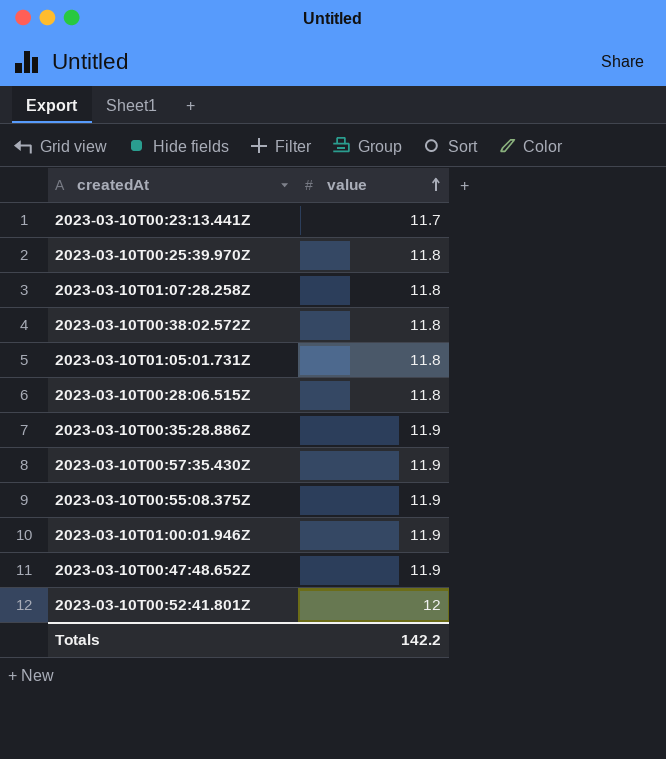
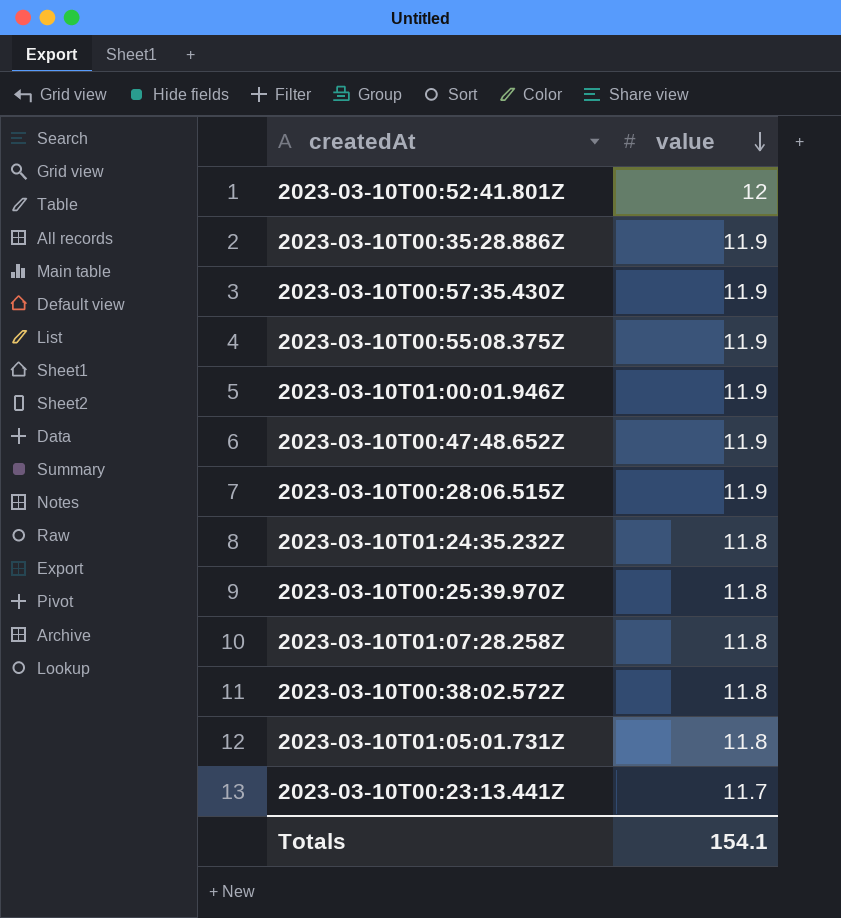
row order: value ascending -> value descending
2023-03-10T00:28:06.515Z | value: 11.8 -> 11.9
row 2023-03-10T01:24:35.232Z: none -> 11.8
Totals | value: 142.2 -> 154.1

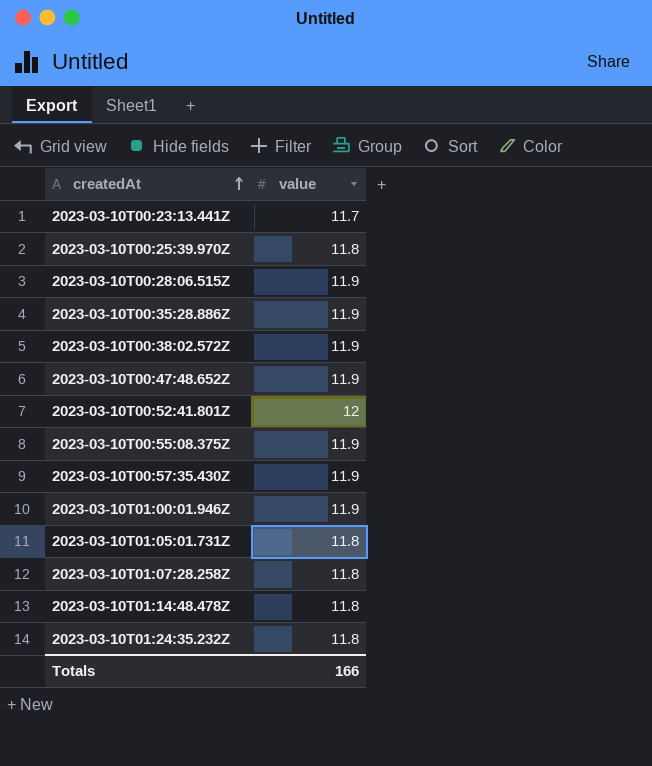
row order: value descending -> createdAt ascending
2023-03-10T00:38:02.572Z | value: 11.8 -> 11.9
row 2023-03-10T01:14:48.478Z: none -> 11.8
Totals | value: 154.1 -> 166

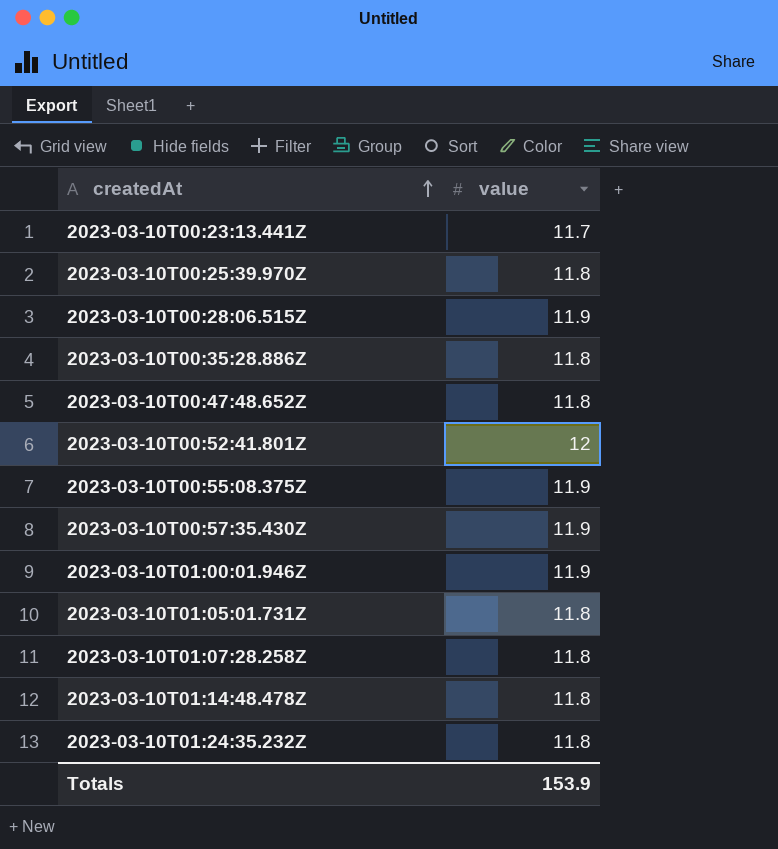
row 2023-03-10T00:38:02.572Z: 11.9 -> none
2023-03-10T00:35:28.886Z | value: 11.9 -> 11.8
2023-03-10T00:47:48.652Z | value: 11.9 -> 11.8
Totals | value: 166 -> 153.9

